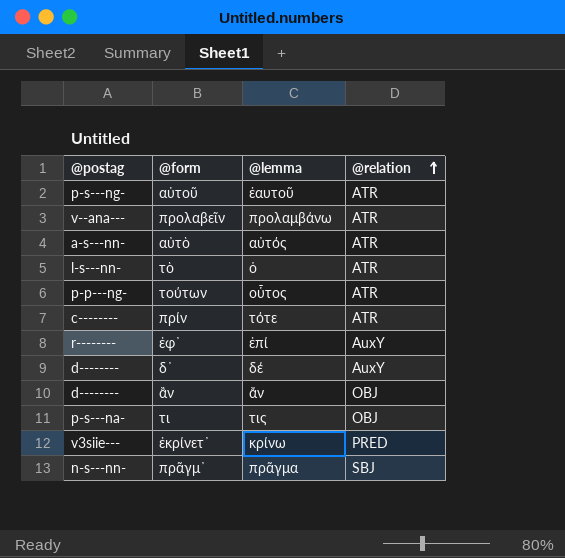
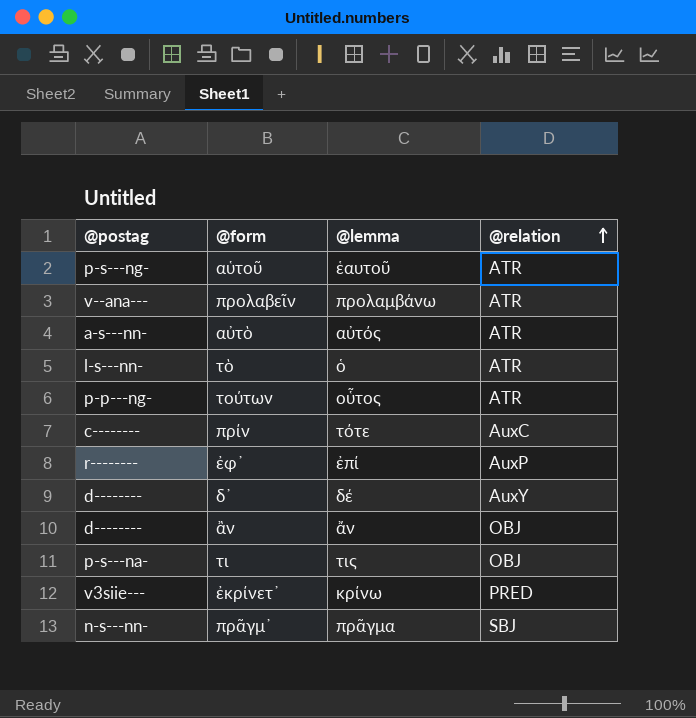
πρίν | @relation: ATR -> AuxC
ἐφ᾽ | @relation: AuxY -> AuxP

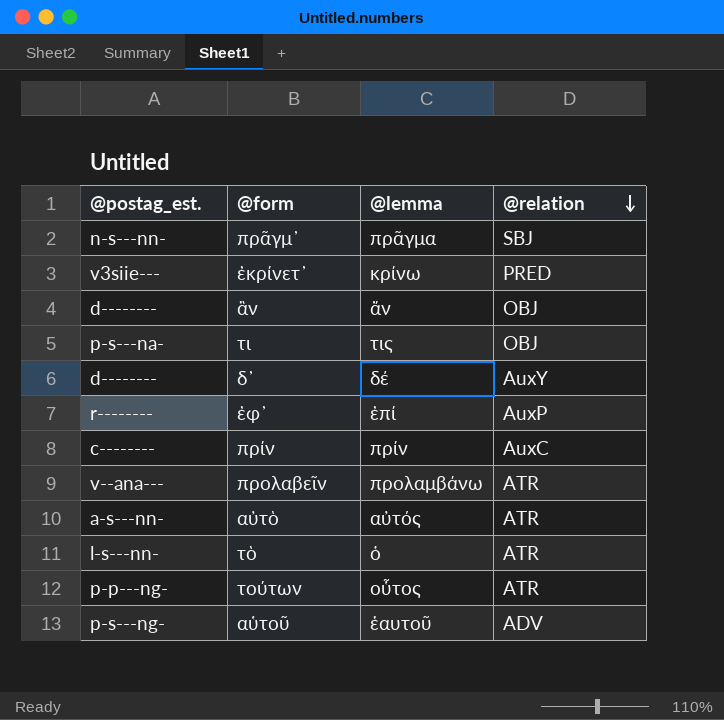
row order: @relation ascending -> @relation descending
column name: @postag -> @postag_est.
πρίν | @lemma: τότε -> πρίν
αὑτοῦ | @relation: ATR -> ADV

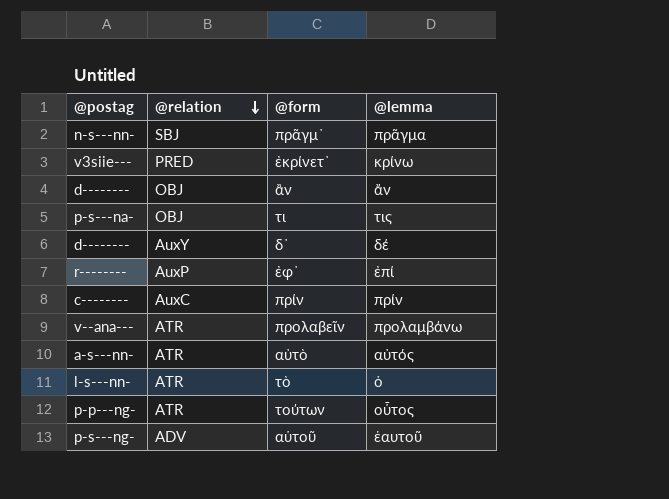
column name: @postag_est. -> @postag
column @relation | position: 4 -> 2

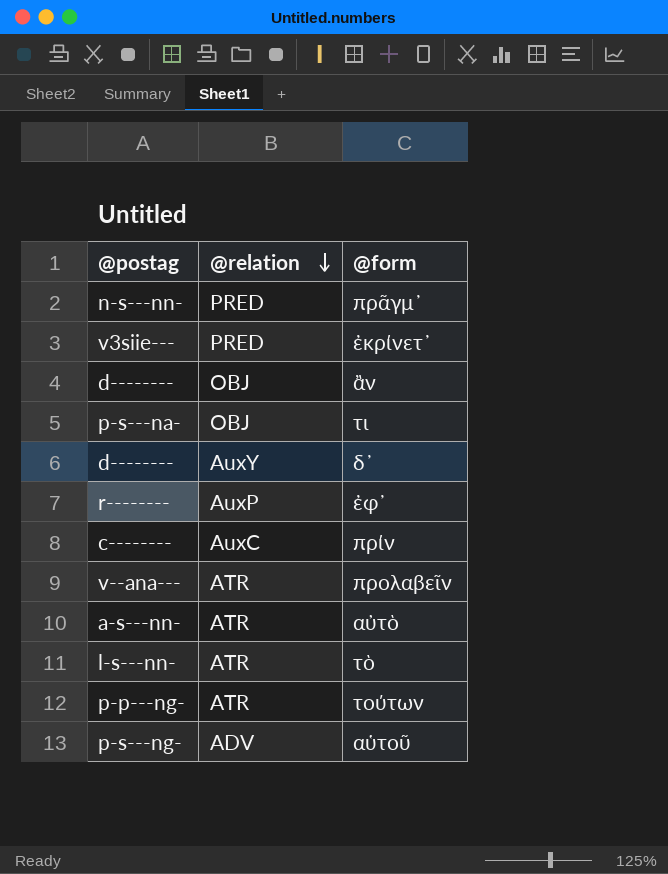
column @lemma | position: 4 -> none
πρᾶγμ᾽ | @relation: SBJ -> PRED

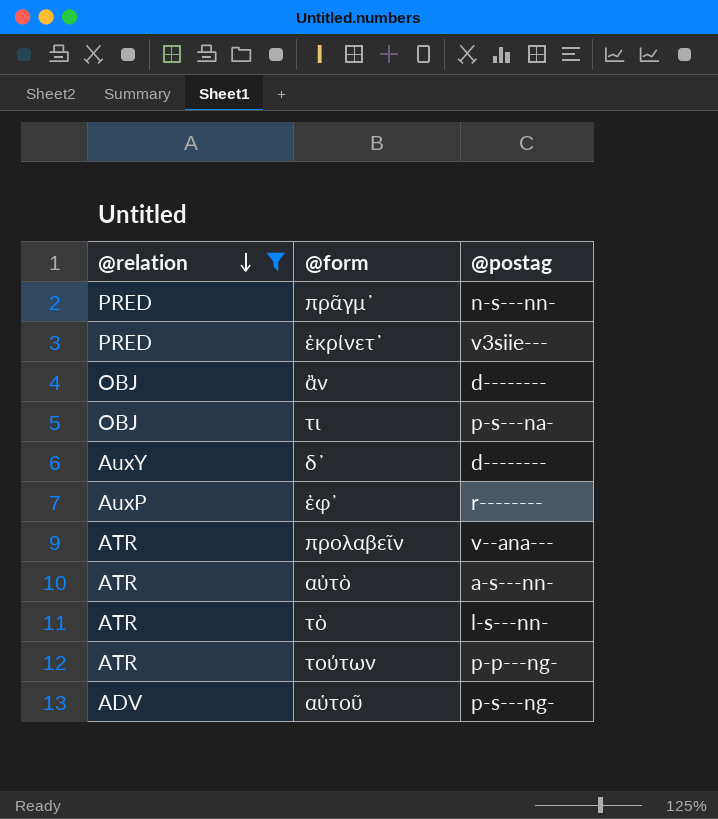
filter: none -> @relation != AuxC
column @postag | position: 1 -> 3

